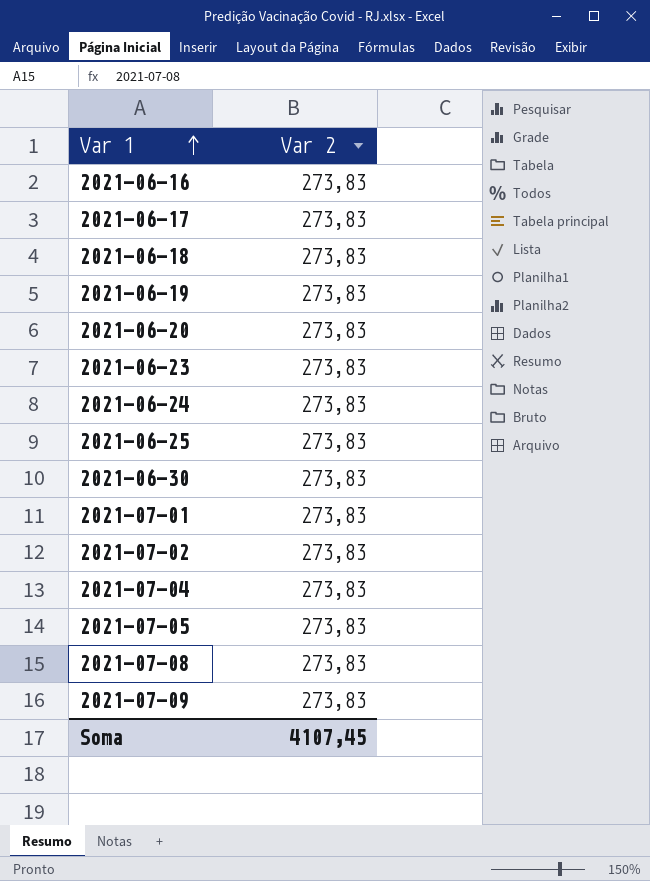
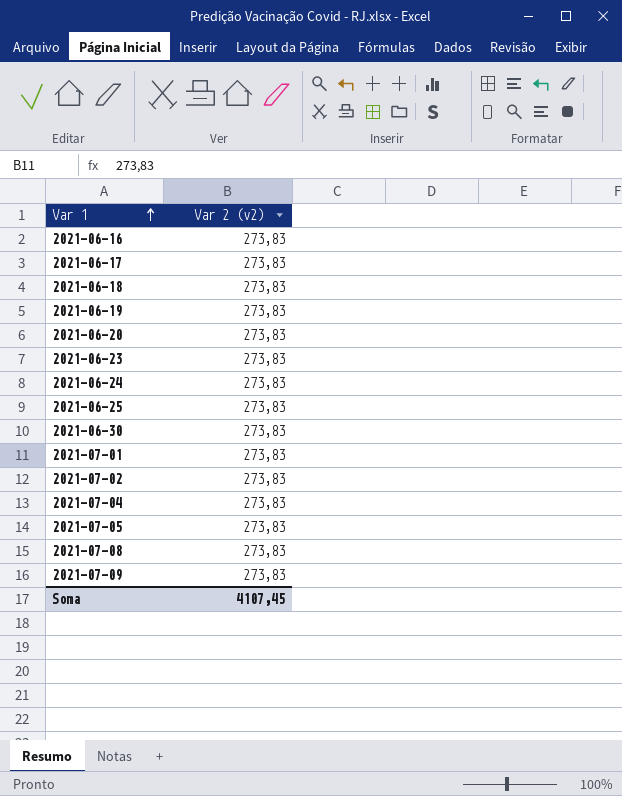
column name: Var 2 -> Var 2 (v2)

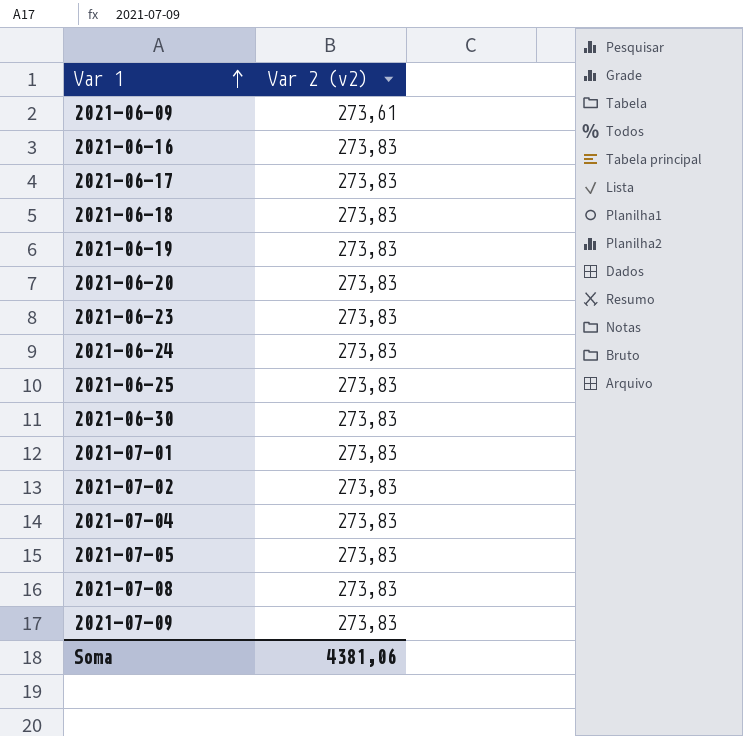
row 2021-06-09: none -> 273,61
Soma | Var 2 (v2): 4107,45 -> 4381,06

